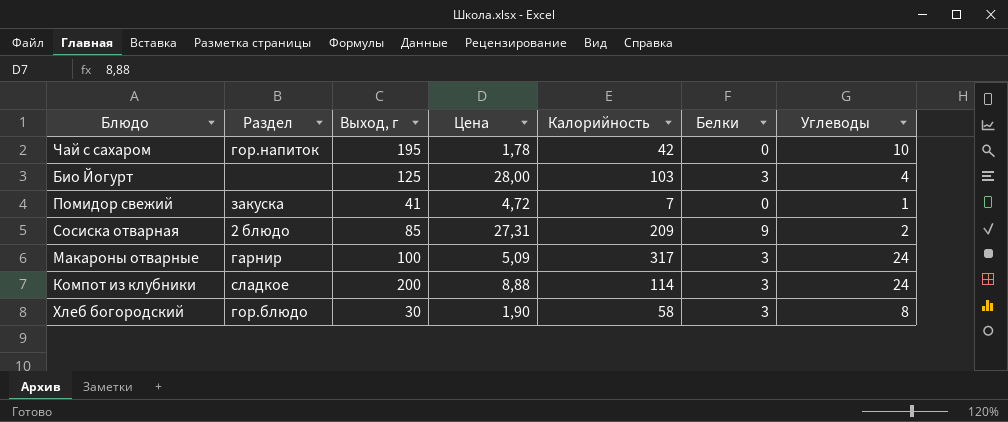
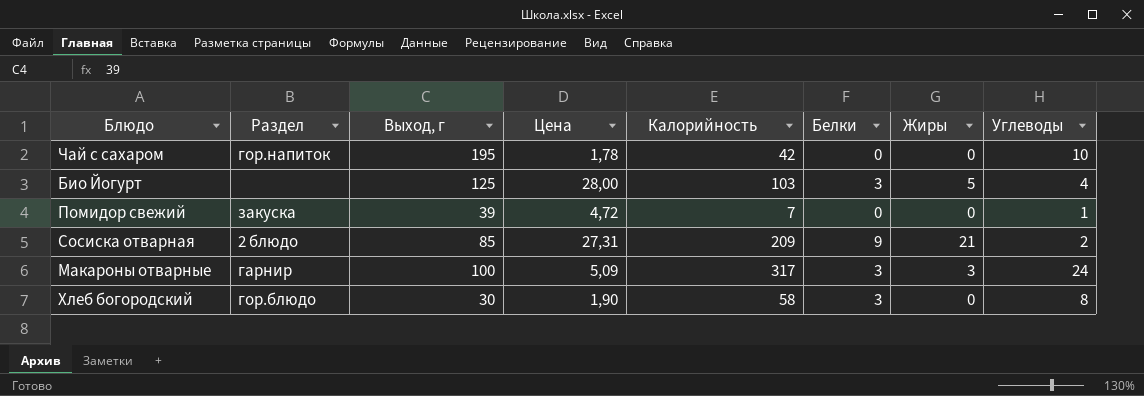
column Жиры | position: none -> 7
row Компот из клубники: сладкое | 200 | 8,88 | 114 | 3 | 24 -> none
Помидор свежий | Выход, г: 41 -> 39

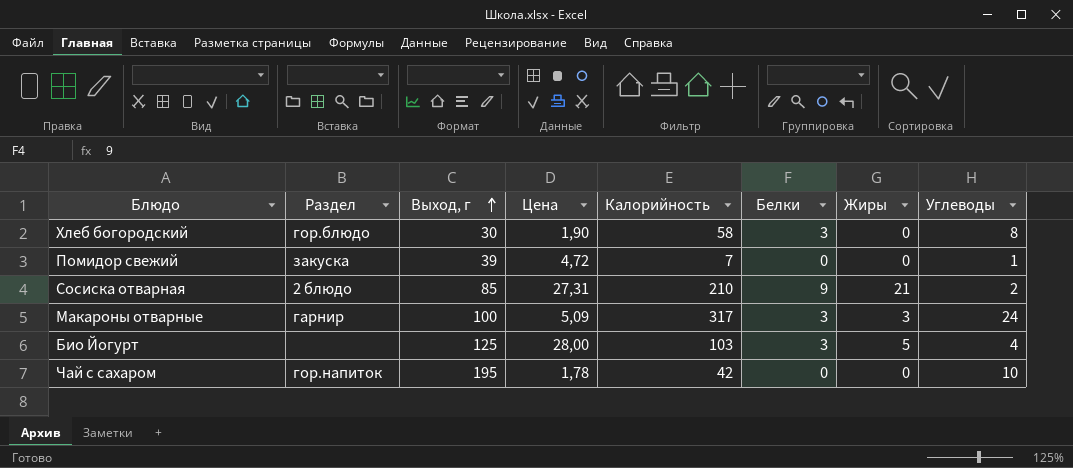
row order: none -> Выход, г ascending
Сосиска отварная | Калорийность: 209 -> 210

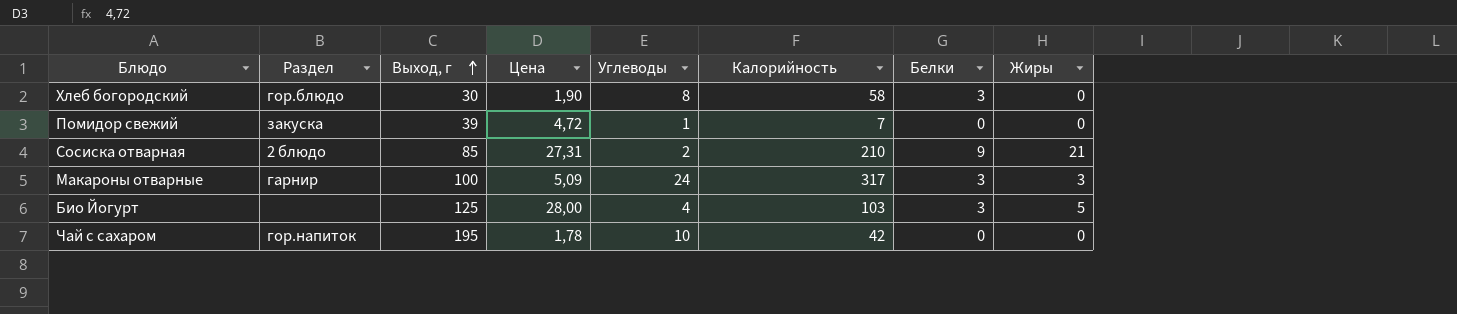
column Углеводы | position: 8 -> 5

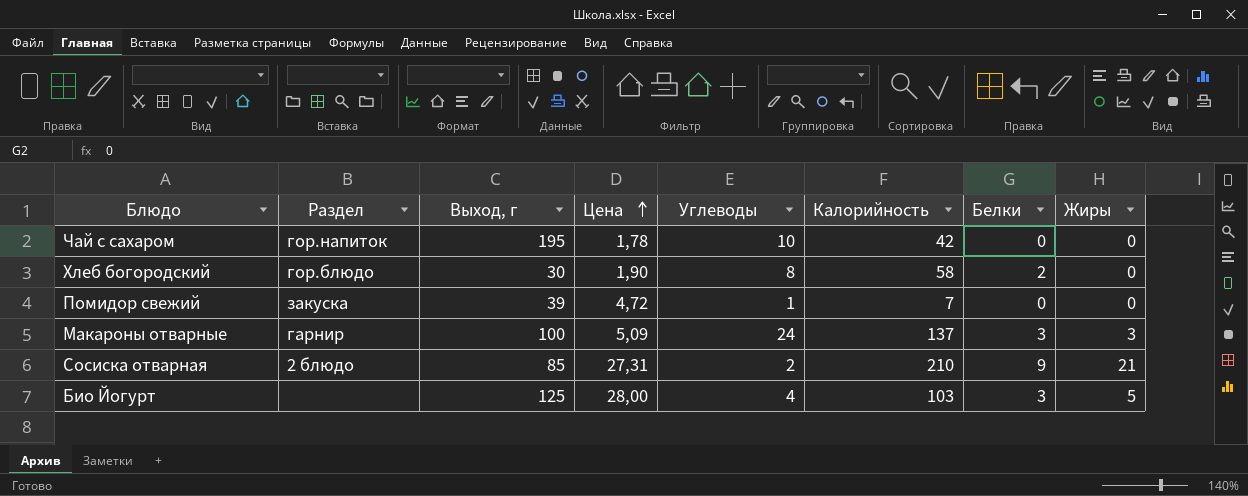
row order: Выход, г ascending -> Цена ascending
Хлеб богородский | Белки: 3 -> 2
Макароны отварные | Калорийность: 317 -> 137

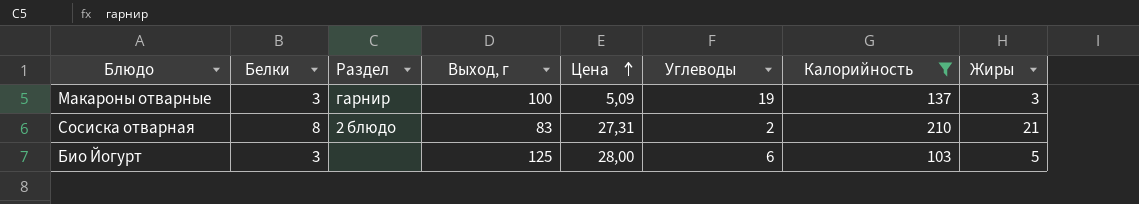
filter: none -> Калорийность >= 103
column Белки | position: 7 -> 2
Макароны отварные | Углеводы: 24 -> 19
Сосиска отварная | Белки: 9 -> 8
Сосиска отварная | Выход, г: 85 -> 83
Био Йогурт | Углеводы: 4 -> 6

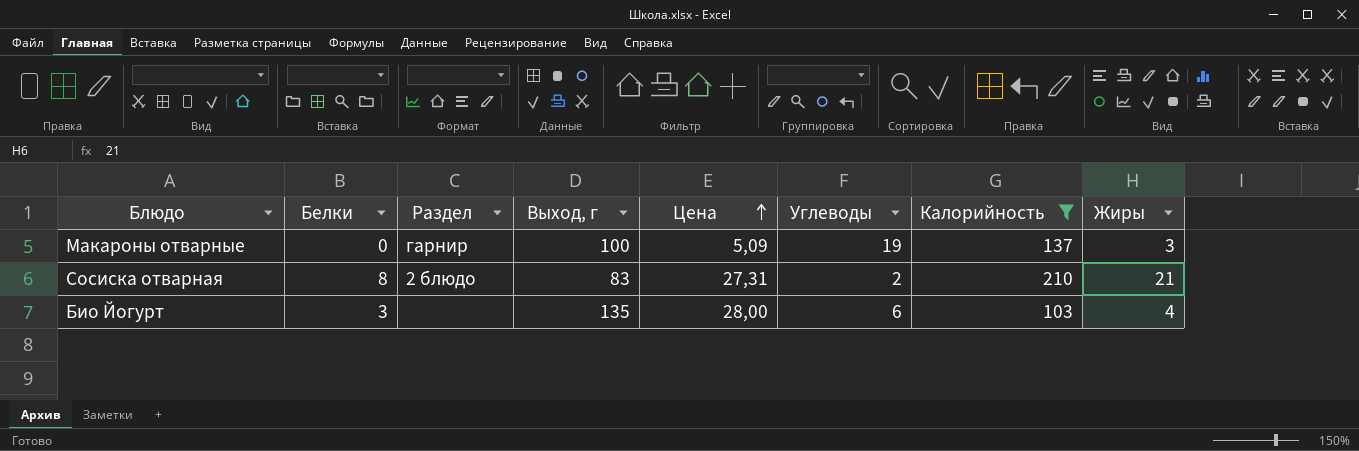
Макароны отварные | Белки: 3 -> 0
Био Йогурт | Выход, г: 125 -> 135
Био Йогурт | Жиры: 5 -> 4

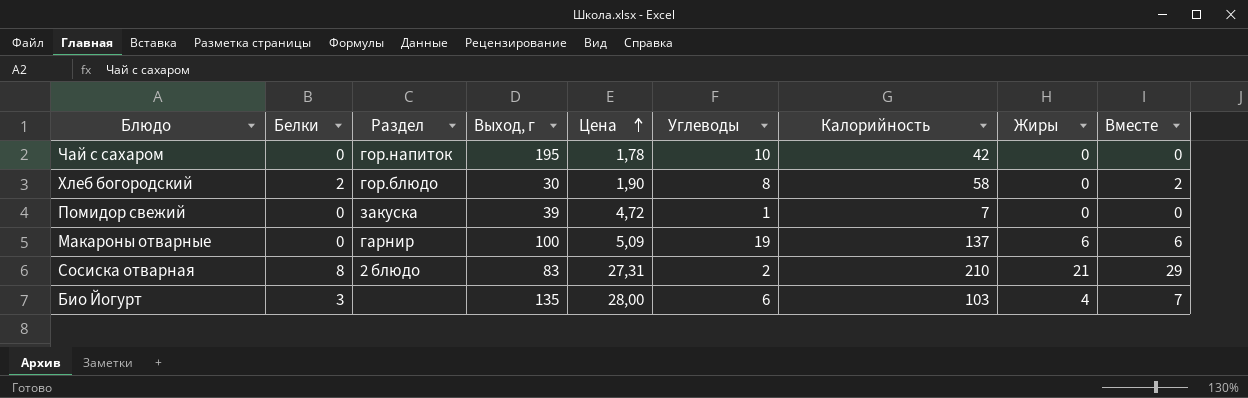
filter: Калорийность >= 103 -> none
column Вместе | formula: none -> [Белки] + [Жиры]
Макароны отварные | Жиры: 3 -> 6

